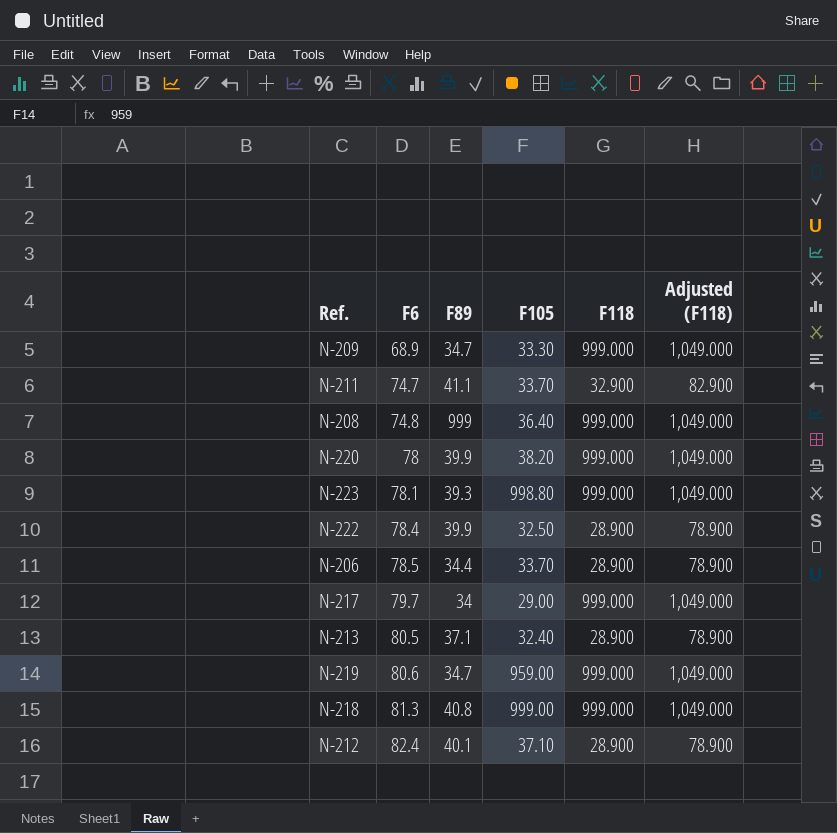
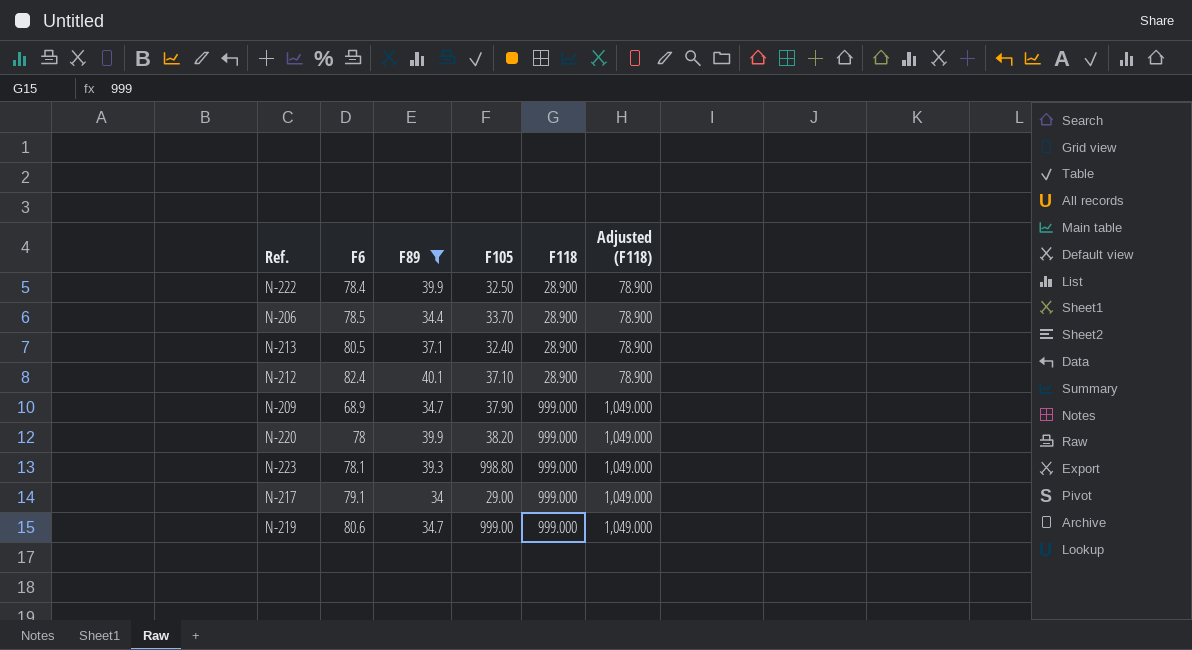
filter: none -> F89 <= 40.1
row order: F6 ascending -> F118 ascending
N-209 | F105: 33.30 -> 37.90
N-217 | F6: 79.7 -> 79.1
N-219 | F105: 959.00 -> 999.00

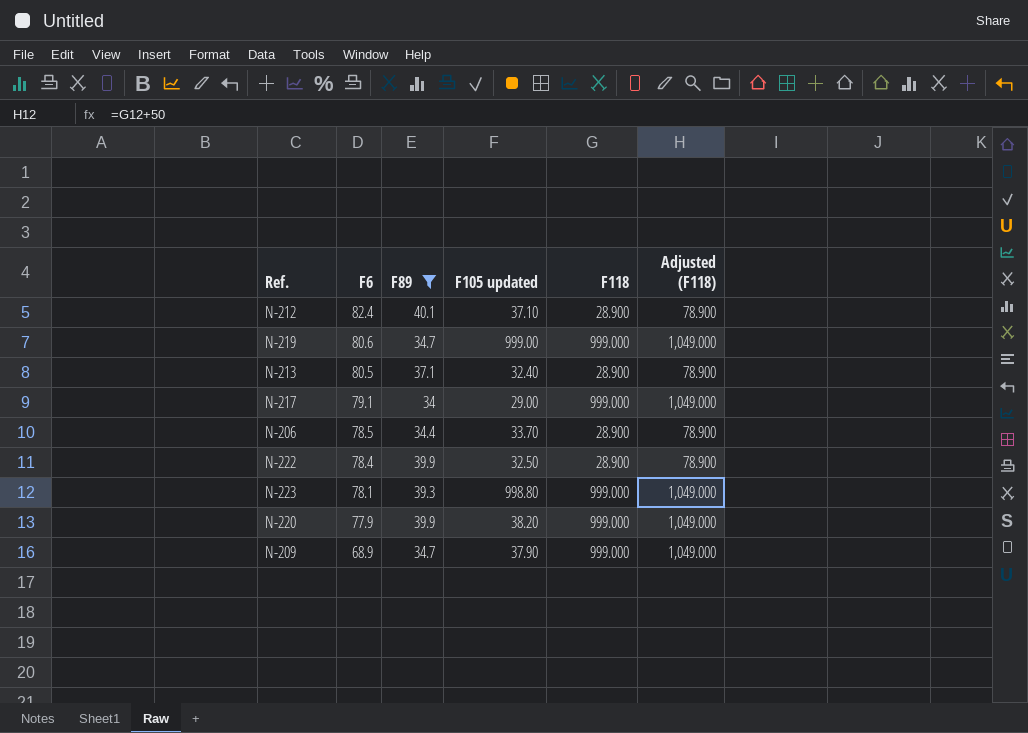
row order: F118 ascending -> F6 descending
column name: F105 -> F105 updated
N-220 | F6: 78 -> 77.9

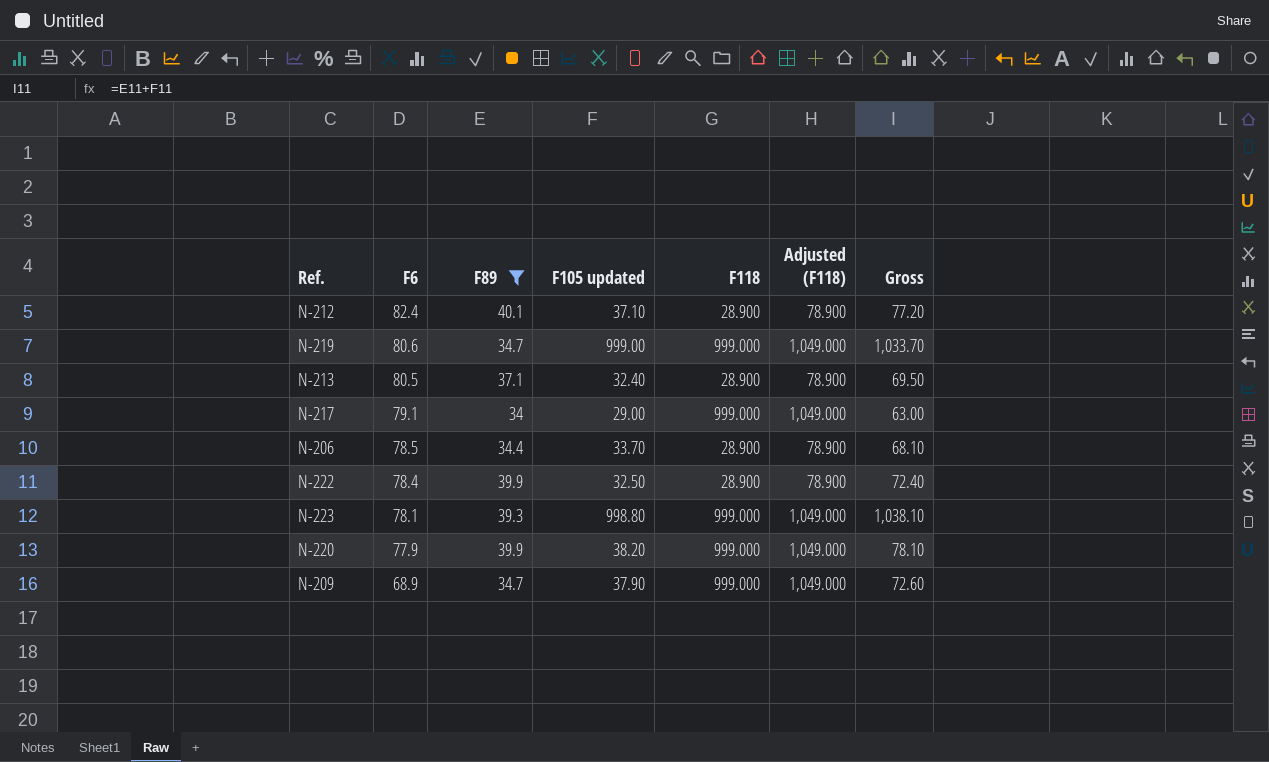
column Gross | formula: none -> [F89] + [F105 updated]

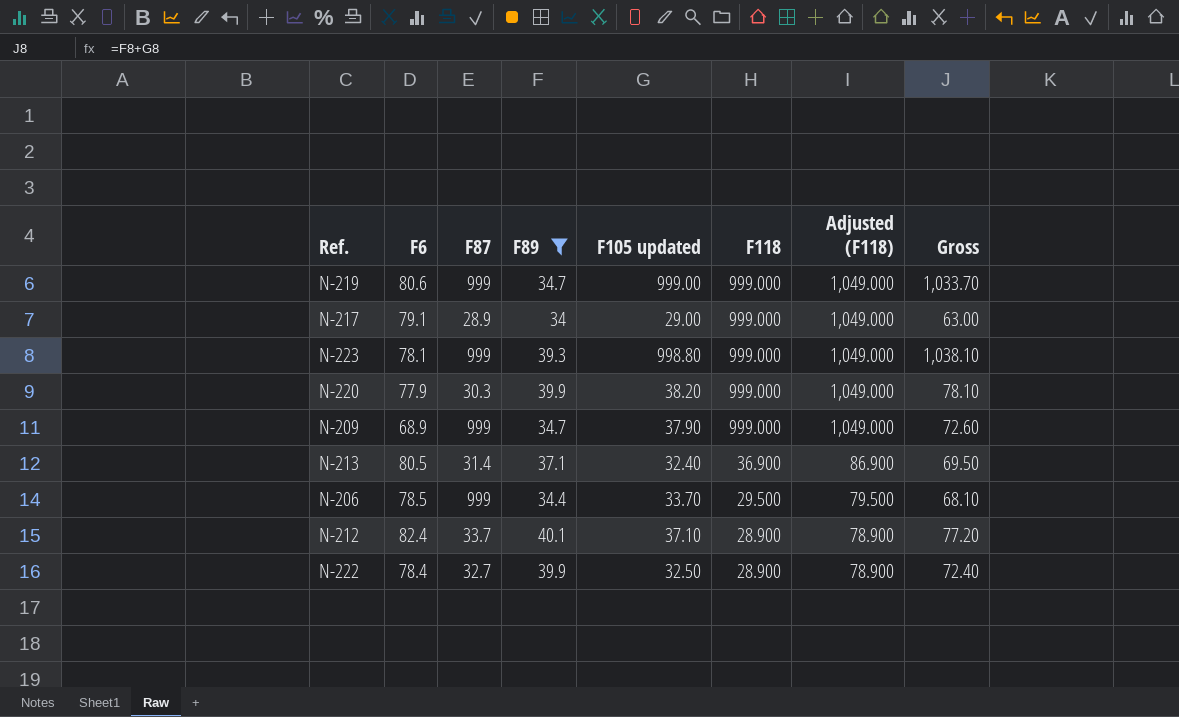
row order: F6 descending -> F118 descending
column F87 | position: none -> 3
N-213 | F118: 28.900 -> 36.900
N-213 | Adjusted (F118): 78.900 -> 86.900
N-206 | F118: 28.900 -> 29.500
N-206 | Adjusted (F118): 78.900 -> 79.500

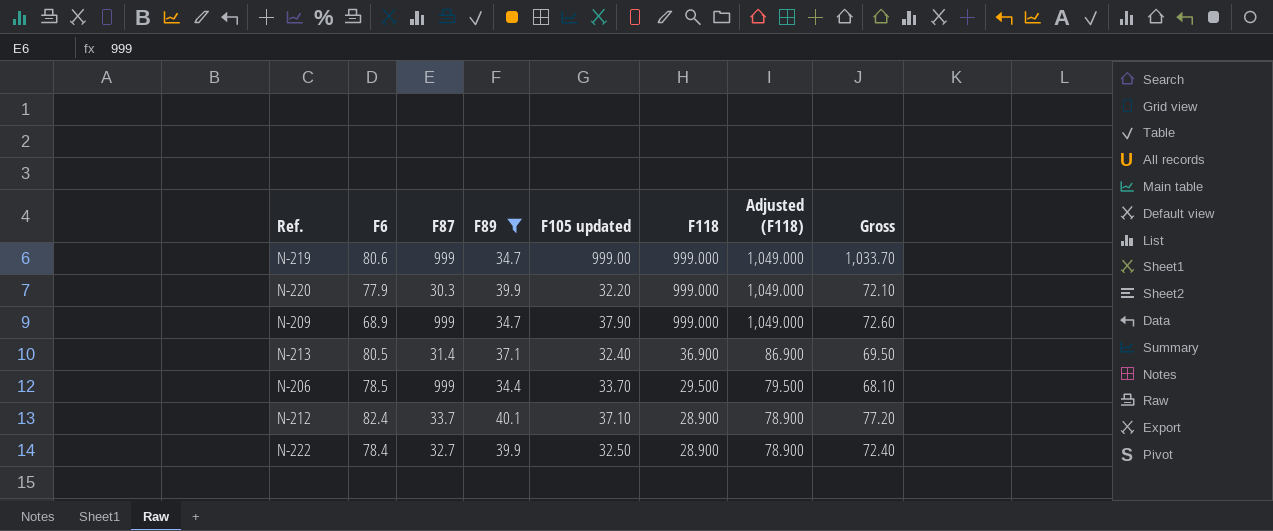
row N-217: 79.1 | 28.9 | 34 | 29.00 | 999.000 | 1,049.000 | 63.00 -> none
row N-223: 78.1 | 999 | 39.3 | 998.80 | 999.000 | 1,049.000 | 1,038.10 -> none
N-220 | F105 updated: 38.20 -> 32.20
N-220 | Gross: 78.10 -> 72.10

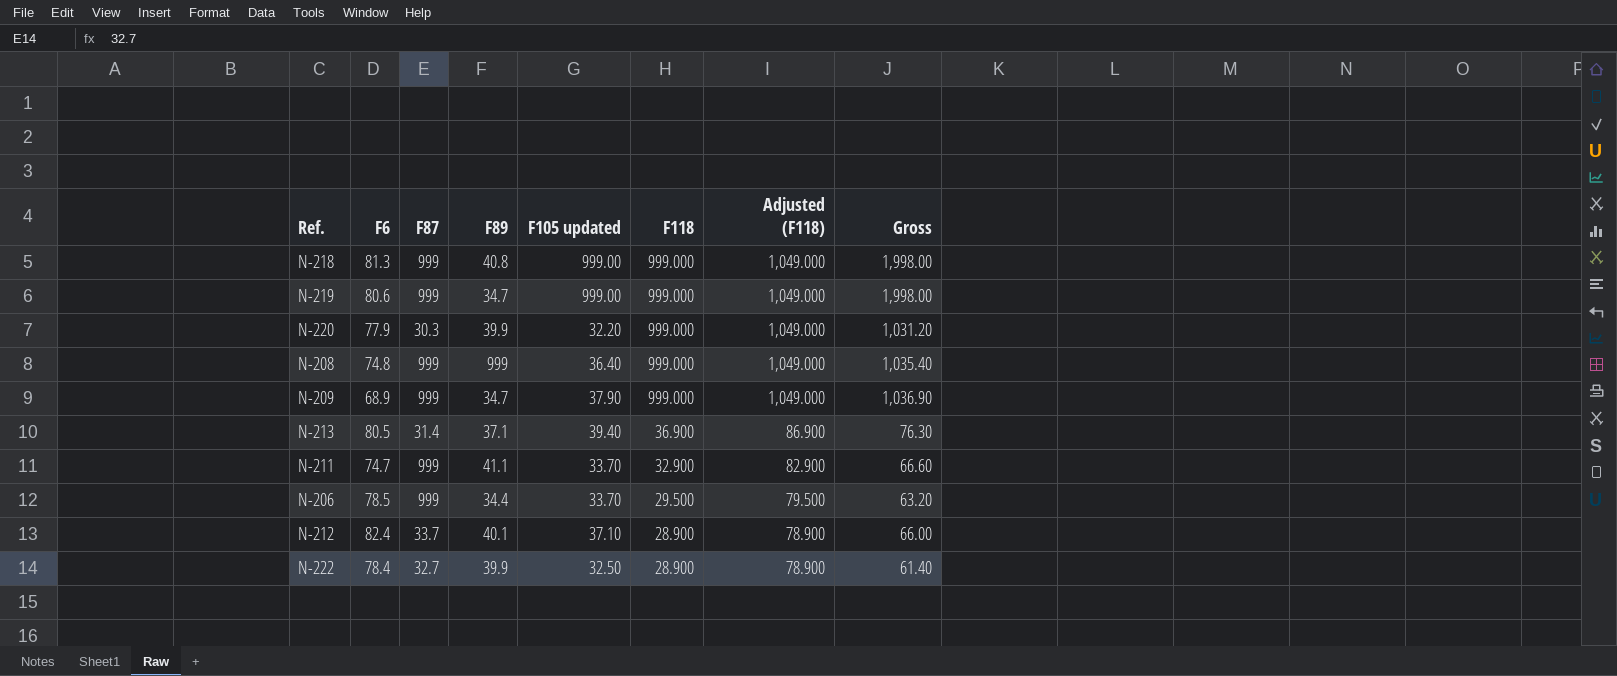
filter: F89 <= 40.1 -> none
column Gross | formula: [F89] + [F105 updated] -> [F105 updated] + [F118]
N-213 | F105 updated: 32.40 -> 39.40

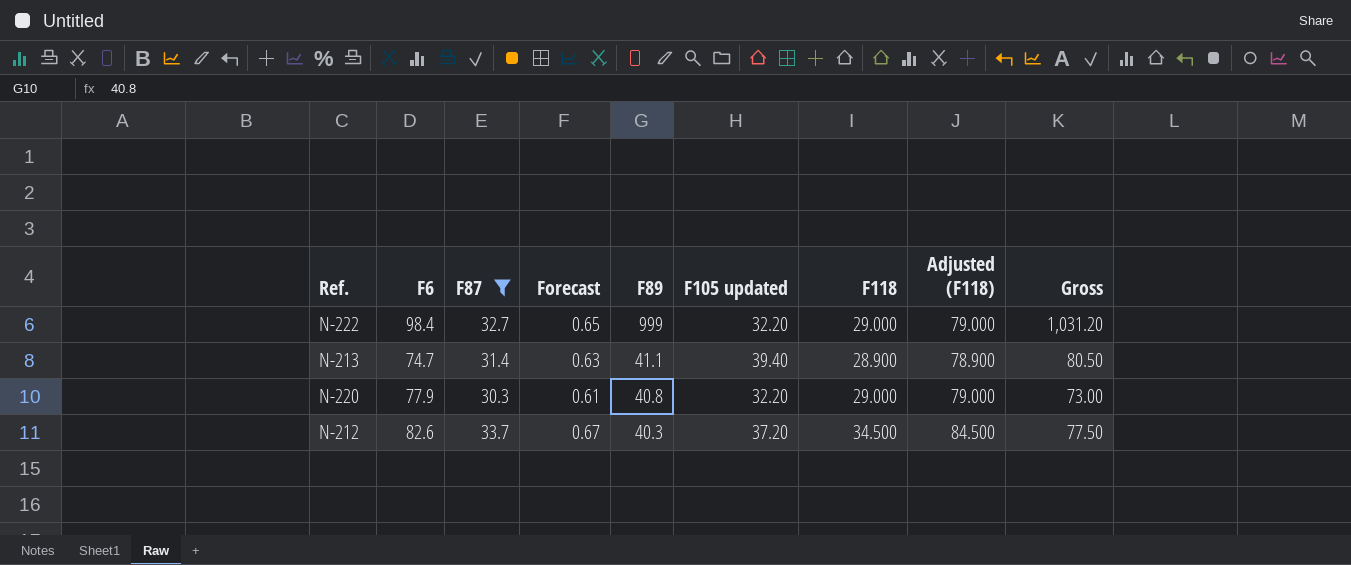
filter: none -> F87 != 999
row order: F118 descending -> F89 descending
column Forecast | formula: none -> [F87] * 0.02
column Gross | formula: [F105 updated] + [F118] -> [F89] + [F105 updated]
N-222 | F6: 78.4 -> 98.4
N-222 | F89: 39.9 -> 999
N-222 | F105 updated: 32.50 -> 32.20
N-222 | F118: 28.900 -> 29.000
N-222 | Adjusted (F118): 78.900 -> 79.000
N-213 | F6: 80.5 -> 74.7
N-213 | F89: 37.1 -> 41.1
N-213 | F118: 36.900 -> 28.900
N-213 | Adjusted (F118): 86.900 -> 78.900
N-220 | F89: 39.9 -> 40.8
N-220 | F118: 999.000 -> 29.000
N-220 | Adjusted (F118): 1,049.000 -> 79.000
N-212 | F6: 82.4 -> 82.6
N-212 | F89: 40.1 -> 40.3
N-212 | F105 updated: 37.10 -> 37.20
N-212 | F118: 28.900 -> 34.500
N-212 | Adjusted (F118): 78.900 -> 84.500

